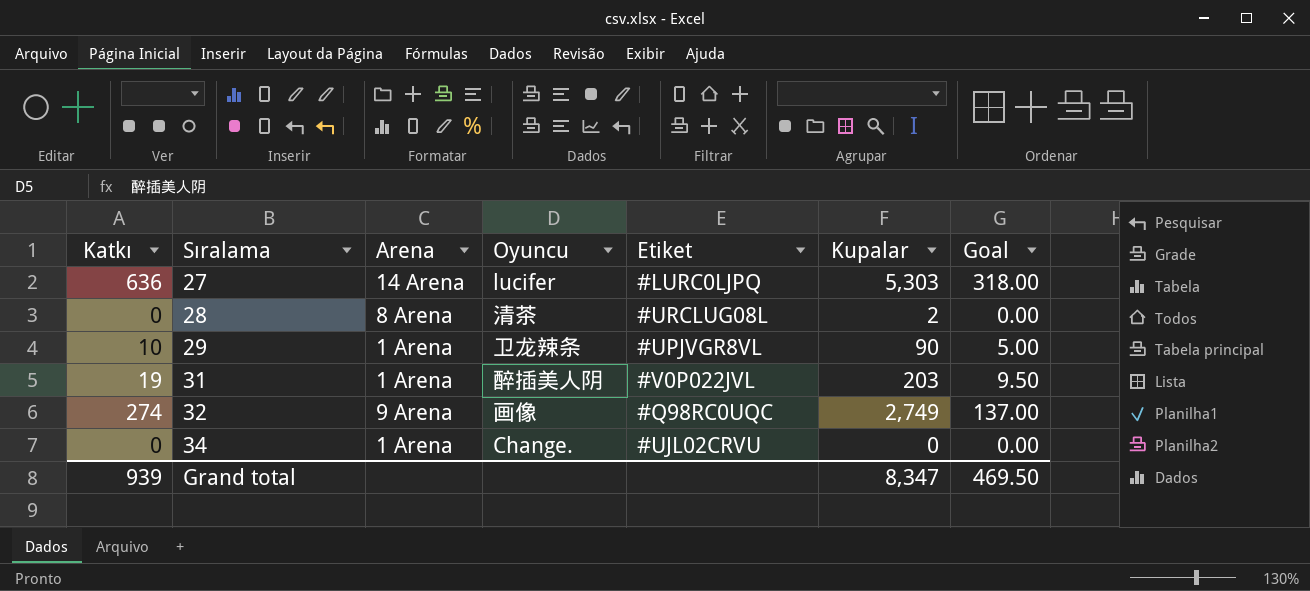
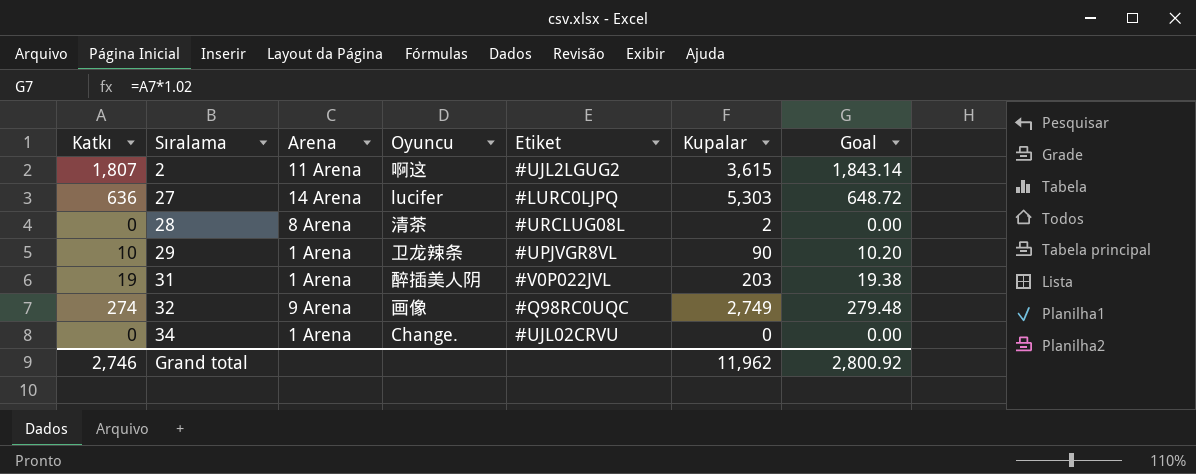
column Goal | formula: [Katkı] * 0.5 -> [Katkı] * 1.02
row 2: none -> 1,807 | 11 Arena | 啊这 | #UJL2LGUG2 | 3,615 | 1,843.14
Grand total | Katkı: 939 -> 2,746
Grand total | Kupalar: 8,347 -> 11,962
Grand total | Goal: 469.50 -> 2,800.92

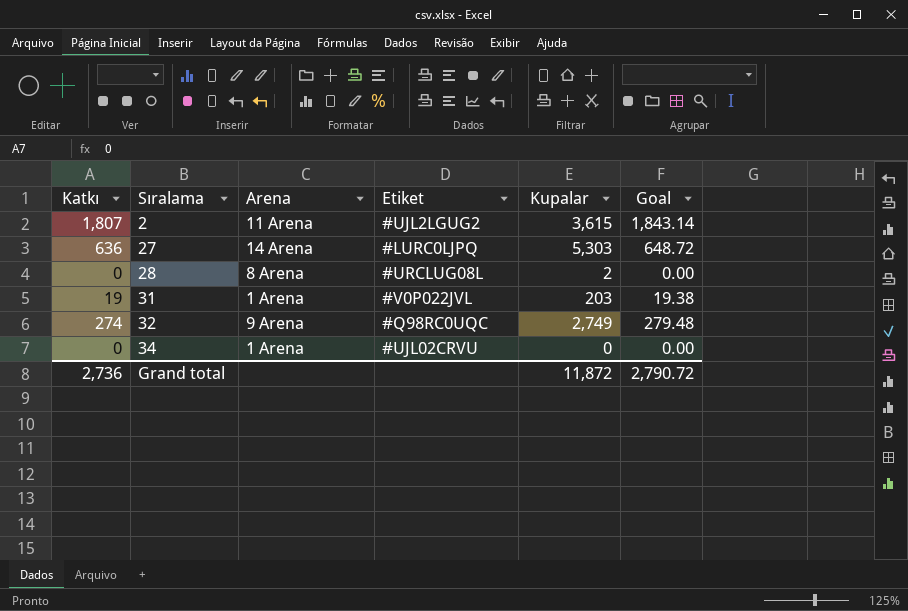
column Oyuncu | position: 4 -> none
row 29: 10 | 1 Arena | 卫龙辣条 | #UPJVGR8VL | 90 | 10.20 -> none
Grand total | Katkı: 2,746 -> 2,736
Grand total | Kupalar: 11,962 -> 11,872
Grand total | Goal: 2,800.92 -> 2,790.72

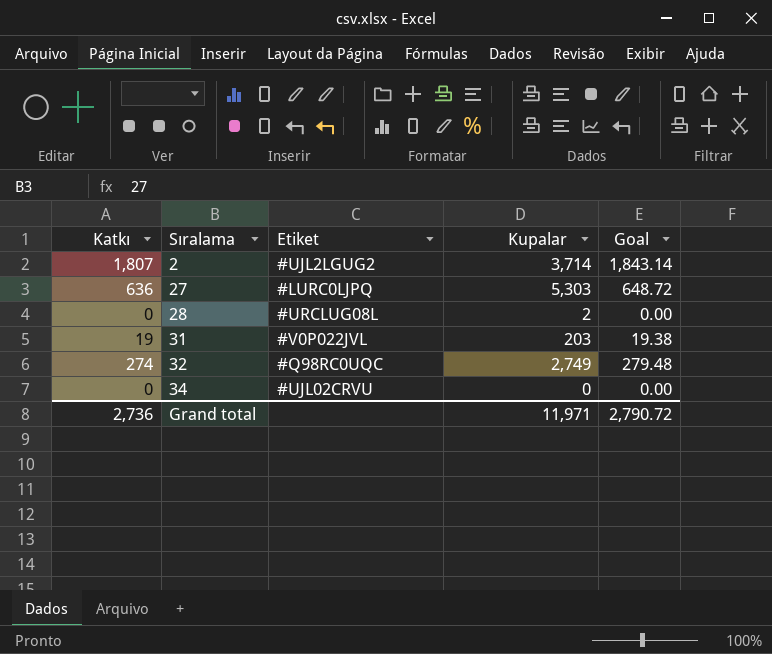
column Arena | position: 3 -> none
2 | Kupalar: 3,615 -> 3,714
Grand total | Kupalar: 11,872 -> 11,971

